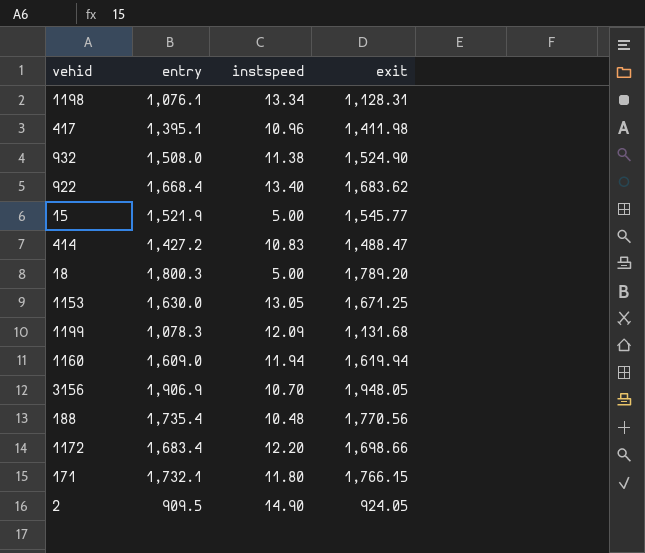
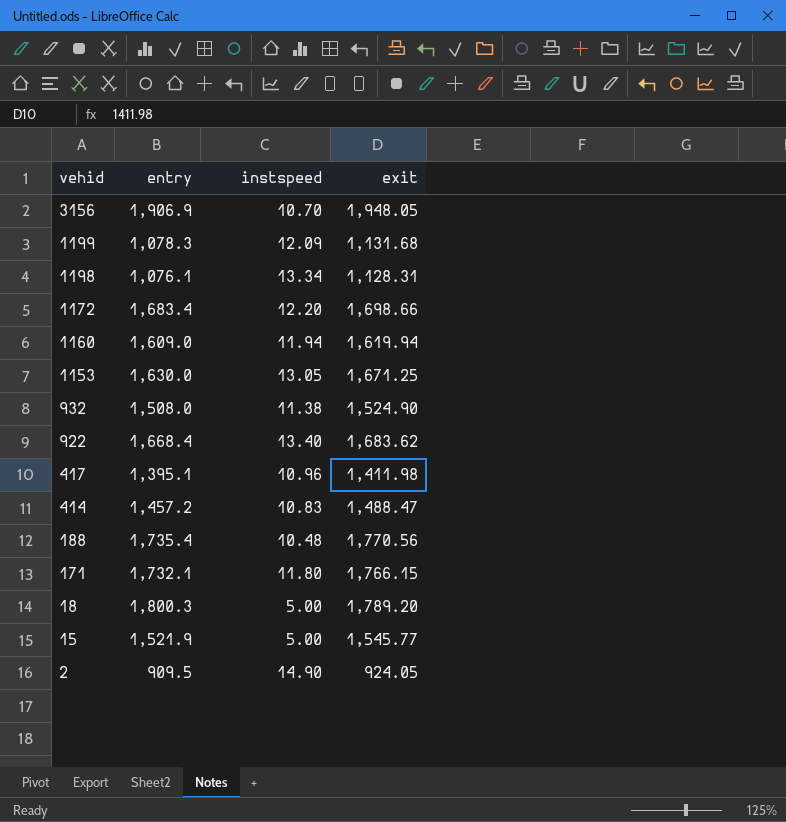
row order: none -> vehid descending
414 | entry: 1,427.2 -> 1,457.2

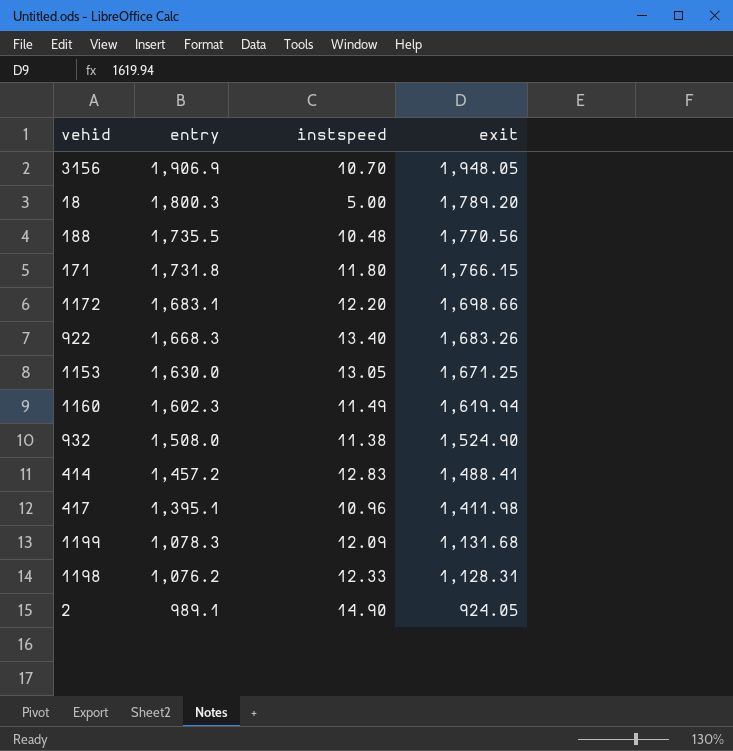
row order: vehid descending -> entry descending
row 15: 1,521.9 | 5.00 | 1,545.77 -> none
188 | entry: 1,735.4 -> 1,735.5
171 | entry: 1,732.1 -> 1,731.8
1172 | entry: 1,683.4 -> 1,683.1
922 | entry: 1,668.4 -> 1,668.3
922 | exit: 1,683.62 -> 1,683.26
1160 | entry: 1,609.0 -> 1,602.3
1160 | instspeed: 11.94 -> 11.49
414 | instspeed: 10.83 -> 12.83
414 | exit: 1,488.47 -> 1,488.41
1198 | entry: 1,076.1 -> 1,076.2
1198 | instspeed: 13.34 -> 12.33
2 | entry: 909.5 -> 989.1

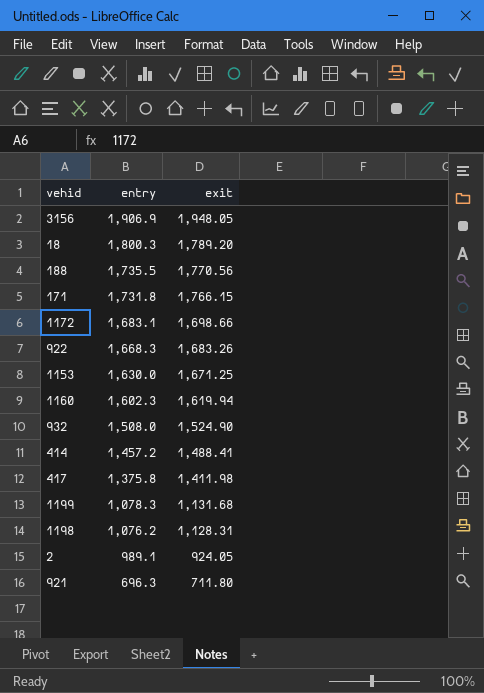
column instspeed | position: 3 -> none
417 | entry: 1,395.1 -> 1,375.8
row 921: none -> 696.3 | 711.80

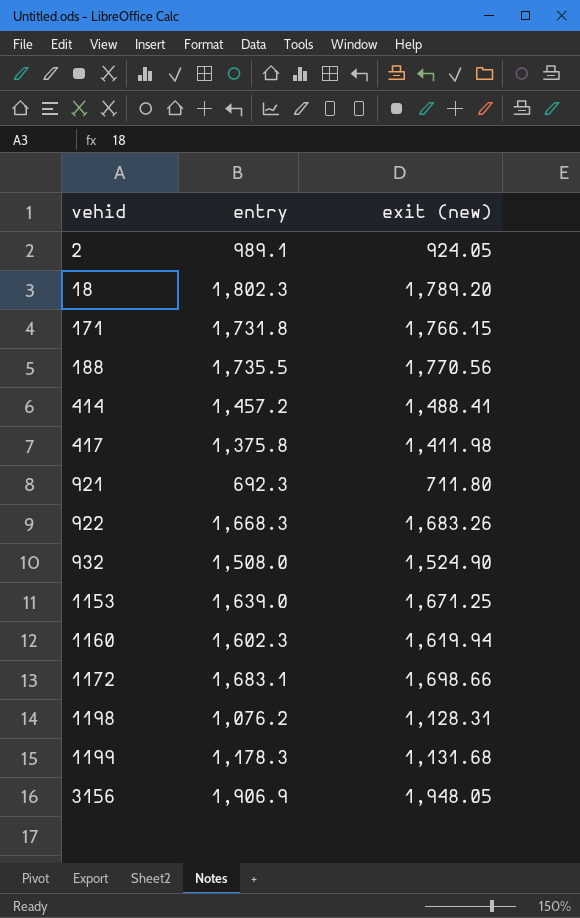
row order: entry descending -> vehid ascending
column name: exit -> exit (new)
18 | entry: 1,800.3 -> 1,802.3
921 | entry: 696.3 -> 692.3
1153 | entry: 1,630.0 -> 1,639.0
1199 | entry: 1,078.3 -> 1,178.3

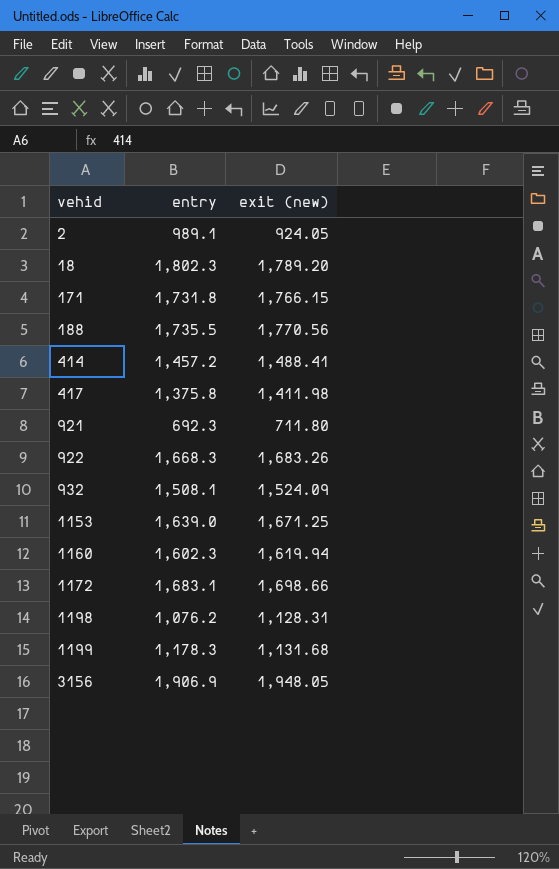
932 | entry: 1,508.0 -> 1,508.1
932 | exit (new): 1,524.90 -> 1,524.09

